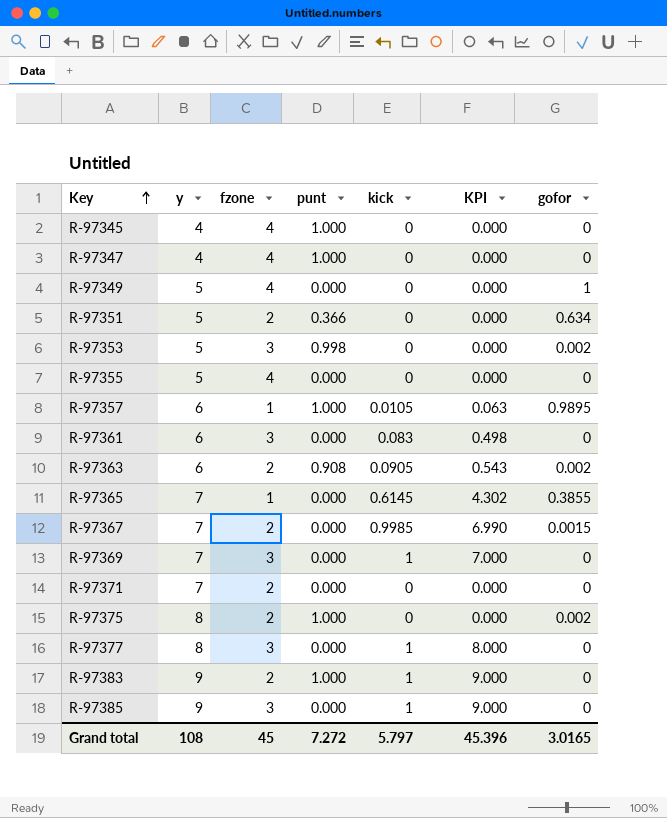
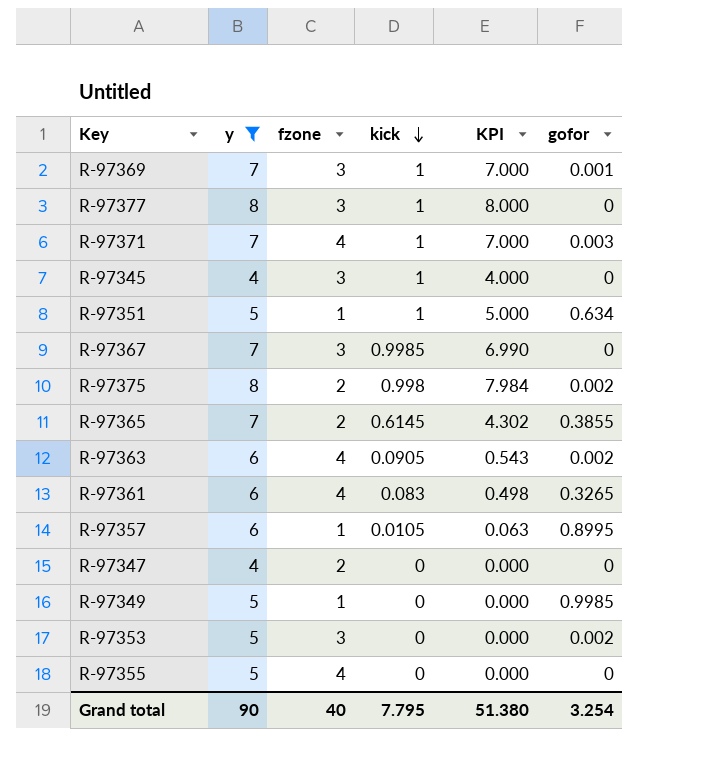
filter: none -> y != 9
row order: Key ascending -> kick descending
column punt | position: 4 -> none
R-97369 | gofor: 0 -> 0.001
R-97371 | fzone: 2 -> 4
R-97371 | kick: 0 -> 1
R-97371 | KPI: 0.000 -> 7.000
R-97371 | gofor: 0 -> 0.003
R-97345 | fzone: 4 -> 3
R-97345 | kick: 0 -> 1
R-97345 | KPI: 0.000 -> 4.000
R-97351 | fzone: 2 -> 1
R-97351 | kick: 0 -> 1
R-97351 | KPI: 0.000 -> 5.000
R-97367 | fzone: 2 -> 3
R-97367 | gofor: 0.0015 -> 0
R-97375 | kick: 0 -> 0.998
R-97375 | KPI: 0.000 -> 7.984
R-97365 | fzone: 1 -> 2
R-97363 | fzone: 2 -> 4
R-97361 | fzone: 3 -> 4
R-97361 | gofor: 0 -> 0.3265
R-97357 | gofor: 0.9895 -> 0.8995
R-97347 | fzone: 4 -> 2
R-97349 | fzone: 4 -> 1
R-97349 | gofor: 1 -> 0.9985
Grand total | y: 108 -> 90
Grand total | fzone: 45 -> 40
Grand total | kick: 5.797 -> 7.795
Grand total | KPI: 45.396 -> 51.380
Grand total | gofor: 3.0165 -> 3.254

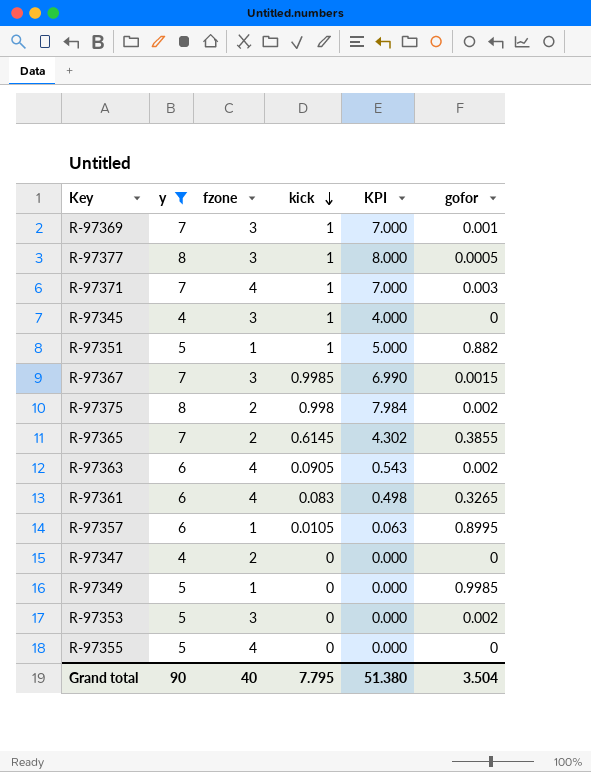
R-97377 | gofor: 0 -> 0.0005
R-97351 | gofor: 0.634 -> 0.882
R-97367 | gofor: 0 -> 0.0015
Grand total | gofor: 3.254 -> 3.504

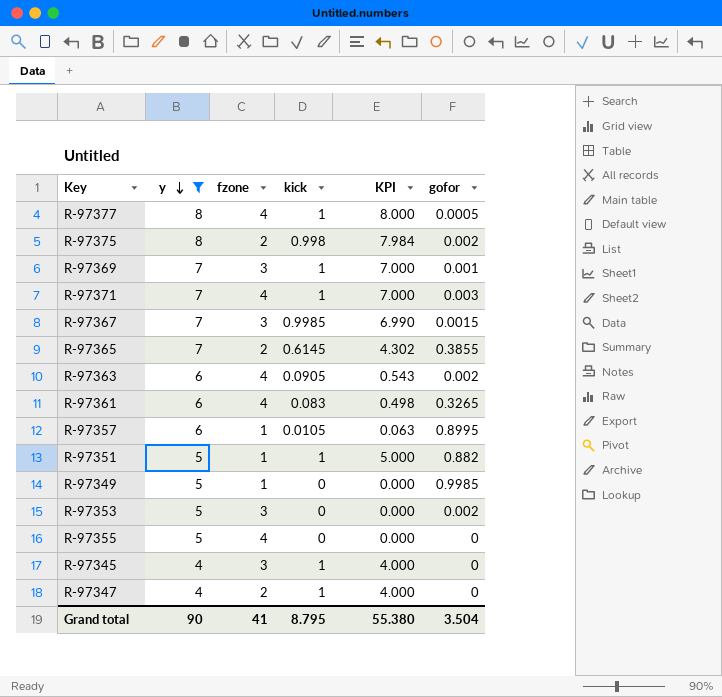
row order: kick descending -> y descending
R-97377 | fzone: 3 -> 4
R-97347 | kick: 0 -> 1
R-97347 | KPI: 0.000 -> 4.000
Grand total | fzone: 40 -> 41
Grand total | kick: 7.795 -> 8.795
Grand total | KPI: 51.380 -> 55.380

